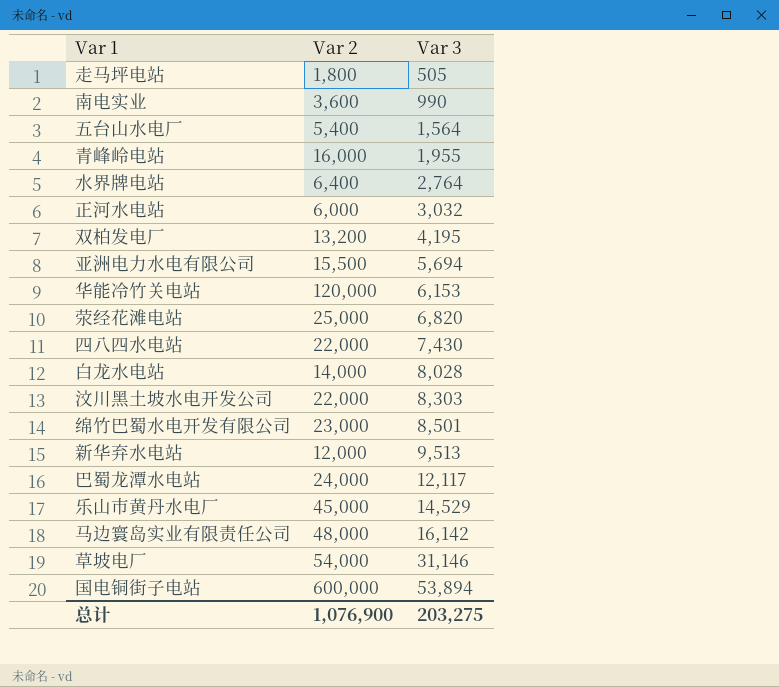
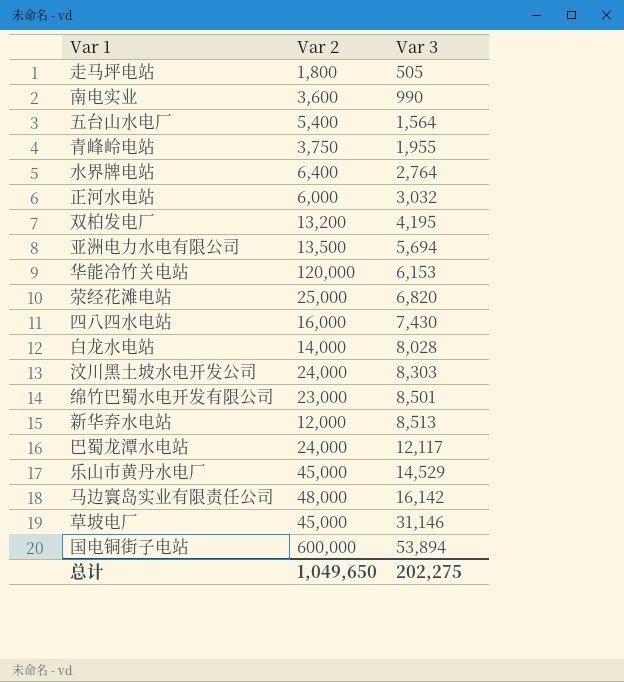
青峰岭电站 | Var 2: 16,000 -> 3,750
亚洲电力水电有限公司 | Var 2: 15,500 -> 13,500
四八四水电站 | Var 2: 22,000 -> 16,000
汶川黑土坡水电开发公司 | Var 2: 22,000 -> 24,000
新华弃水电站 | Var 3: 9,513 -> 8,513
草坡电厂 | Var 2: 54,000 -> 45,000
总计 | Var 2: 1,076,900 -> 1,049,650
总计 | Var 3: 203,275 -> 202,275

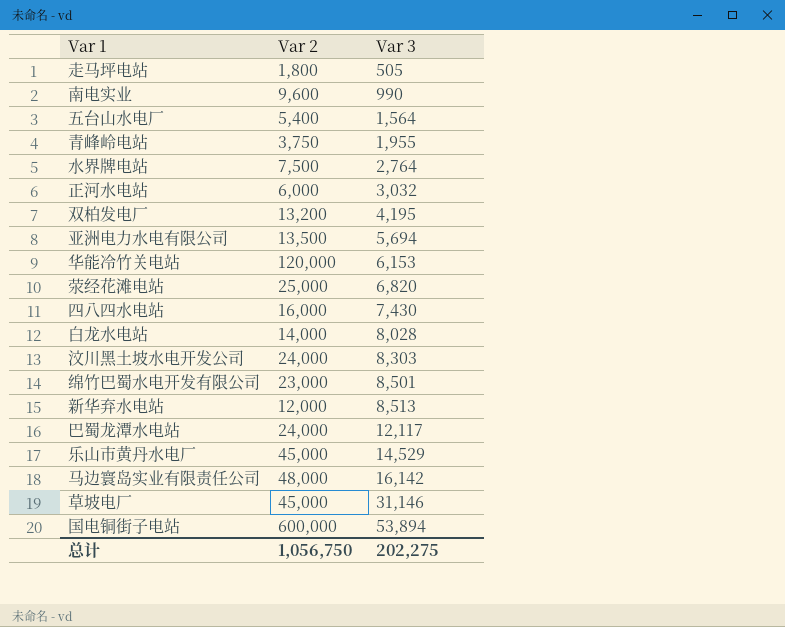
南电实业 | Var 2: 3,600 -> 9,600
水界牌电站 | Var 2: 6,400 -> 7,500
总计 | Var 2: 1,049,650 -> 1,056,750

